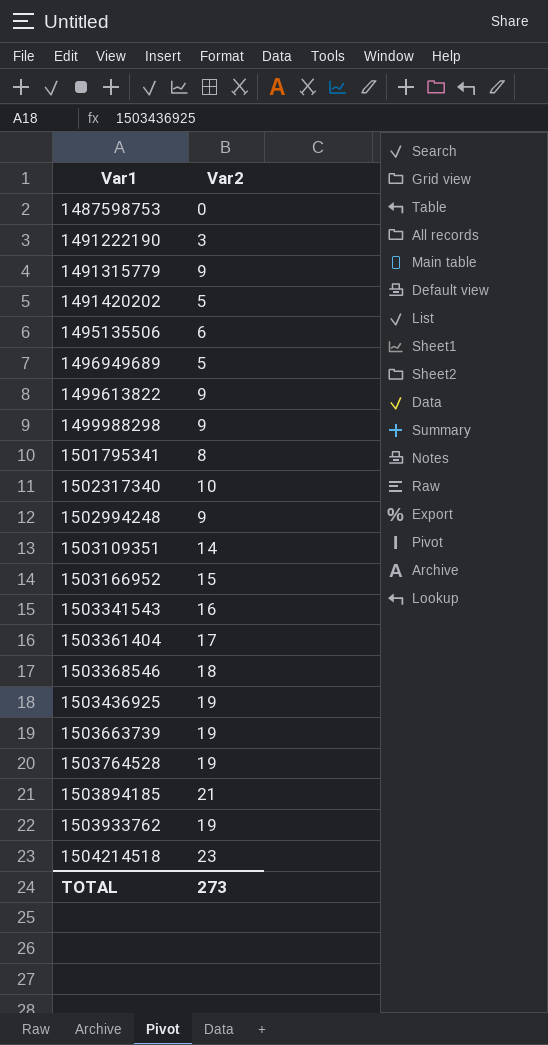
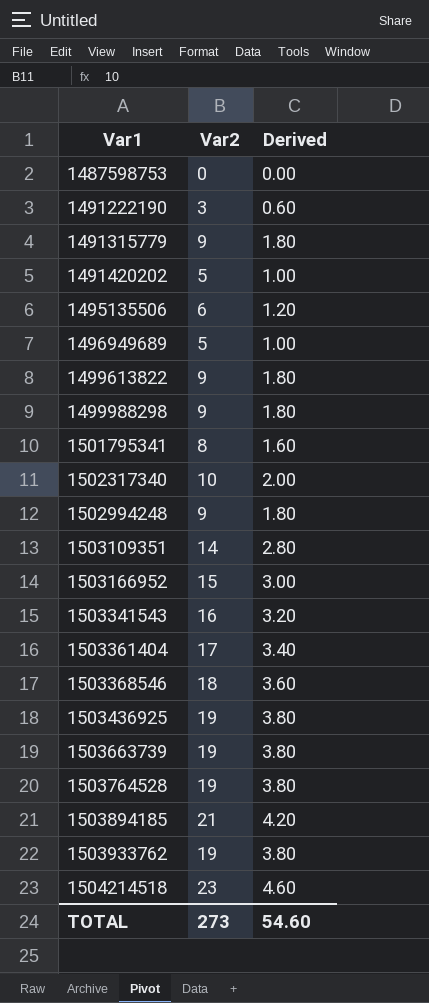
column Derived | formula: none -> [Var2] * 0.2

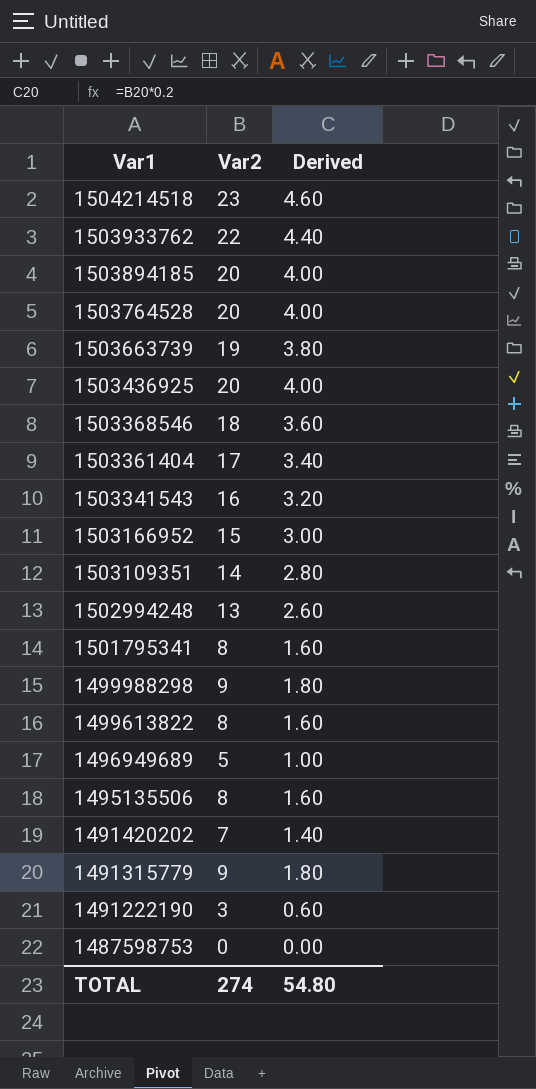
row order: Var1 ascending -> Var1 descending
row 1502317340: 10 | 2.00 -> none
1503933762 | Var2: 19 -> 22
1503933762 | Derived: 3.80 -> 4.40
1503894185 | Var2: 21 -> 20
1503894185 | Derived: 4.20 -> 4.00
1503764528 | Var2: 19 -> 20
1503764528 | Derived: 3.80 -> 4.00
1503436925 | Var2: 19 -> 20
1503436925 | Derived: 3.80 -> 4.00
1502994248 | Var2: 9 -> 13
1502994248 | Derived: 1.80 -> 2.60
1499613822 | Var2: 9 -> 8
1499613822 | Derived: 1.80 -> 1.60
1495135506 | Var2: 6 -> 8
1495135506 | Derived: 1.20 -> 1.60
1491420202 | Var2: 5 -> 7
1491420202 | Derived: 1.00 -> 1.40
TOTAL | Var2: 273 -> 274
TOTAL | Derived: 54.60 -> 54.80

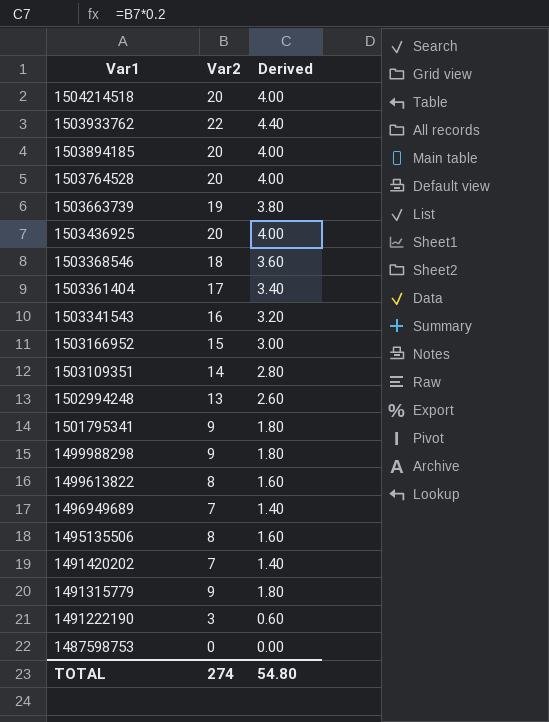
1504214518 | Var2: 23 -> 20
1504214518 | Derived: 4.60 -> 4.00
1501795341 | Var2: 8 -> 9
1501795341 | Derived: 1.60 -> 1.80
1496949689 | Var2: 5 -> 7
1496949689 | Derived: 1.00 -> 1.40

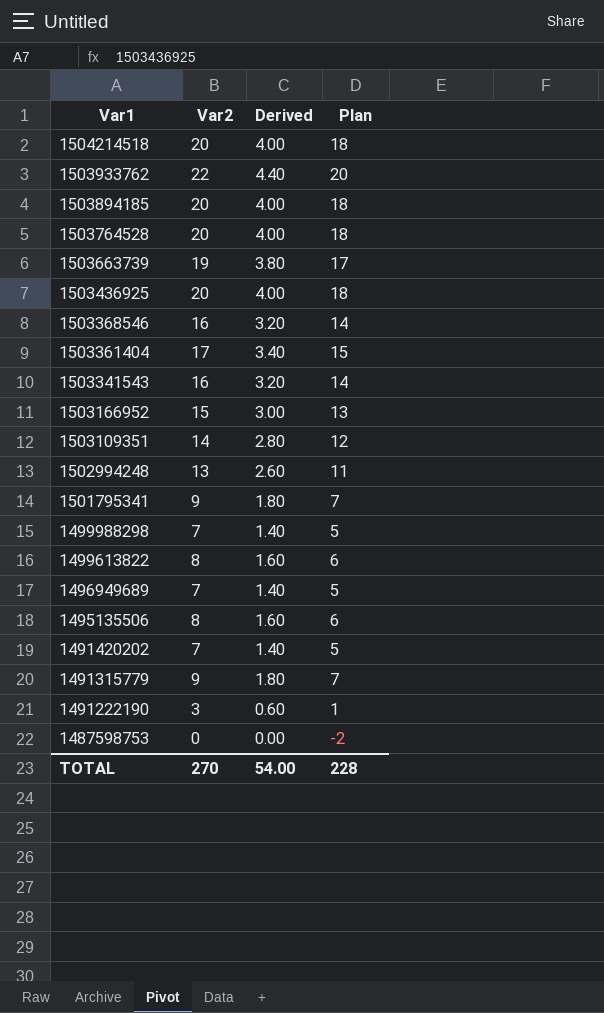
column Plan | formula: none -> [Var2] - 2
1503368546 | Var2: 18 -> 16
1503368546 | Derived: 3.60 -> 3.20
1499988298 | Var2: 9 -> 7
1499988298 | Derived: 1.80 -> 1.40
TOTAL | Var2: 274 -> 270
TOTAL | Derived: 54.80 -> 54.00

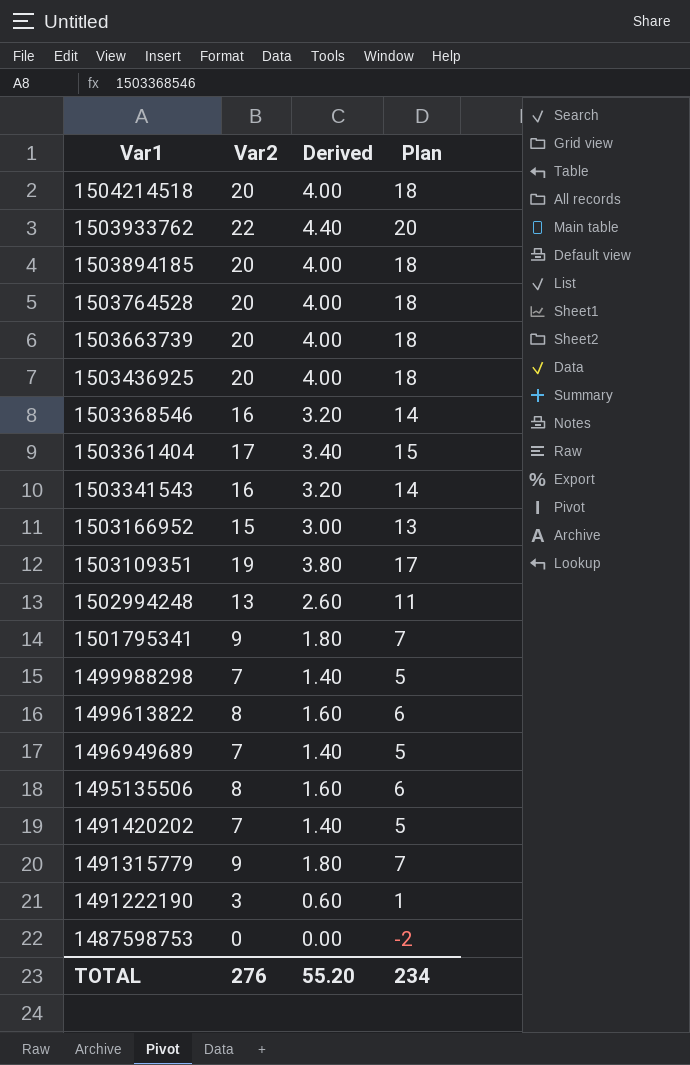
1503663739 | Var2: 19 -> 20
1503663739 | Derived: 3.80 -> 4.00
1503663739 | Plan: 17 -> 18
1503109351 | Var2: 14 -> 19
1503109351 | Derived: 2.80 -> 3.80
1503109351 | Plan: 12 -> 17
TOTAL | Var2: 270 -> 276
TOTAL | Derived: 54.00 -> 55.20
TOTAL | Plan: 228 -> 234

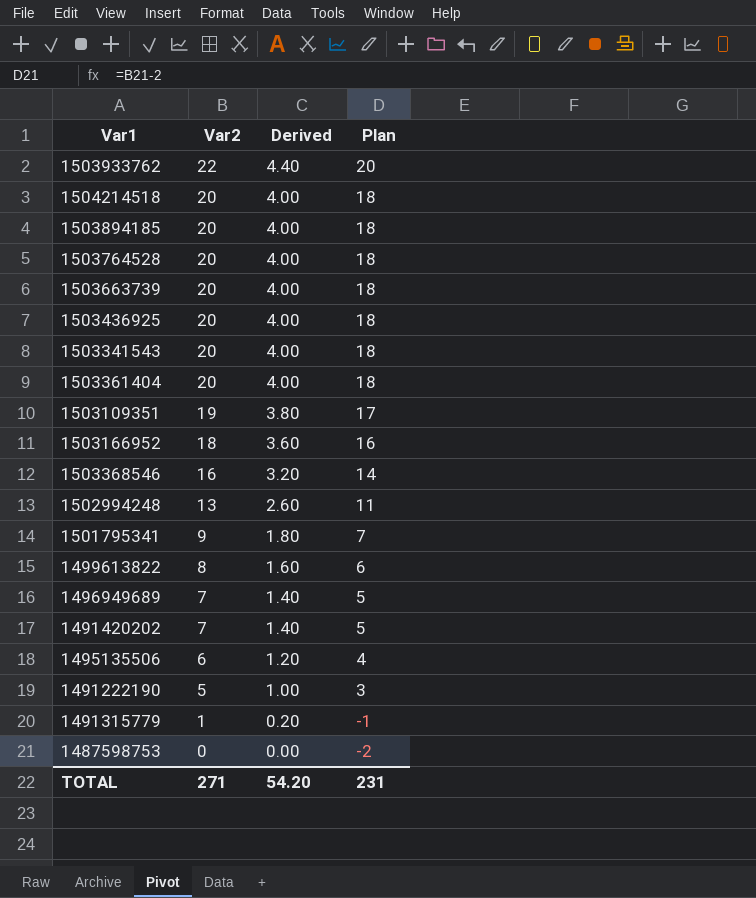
row order: Var1 descending -> Var2 descending
row 1499988298: 7 | 1.40 | 5 -> none
1503341543 | Var2: 16 -> 20
1503341543 | Derived: 3.20 -> 4.00
1503341543 | Plan: 14 -> 18
1503361404 | Var2: 17 -> 20
1503361404 | Derived: 3.40 -> 4.00
1503361404 | Plan: 15 -> 18
1503166952 | Var2: 15 -> 18
1503166952 | Derived: 3.00 -> 3.60
1503166952 | Plan: 13 -> 16
1495135506 | Var2: 8 -> 6
1495135506 | Derived: 1.60 -> 1.20
1495135506 | Plan: 6 -> 4
1491222190 | Var2: 3 -> 5
1491222190 | Derived: 0.60 -> 1.00
1491222190 | Plan: 1 -> 3
1491315779 | Var2: 9 -> 1
1491315779 | Derived: 1.80 -> 0.20
1491315779 | Plan: 7 -> -1
TOTAL | Var2: 276 -> 271
TOTAL | Derived: 55.20 -> 54.20
TOTAL | Plan: 234 -> 231

